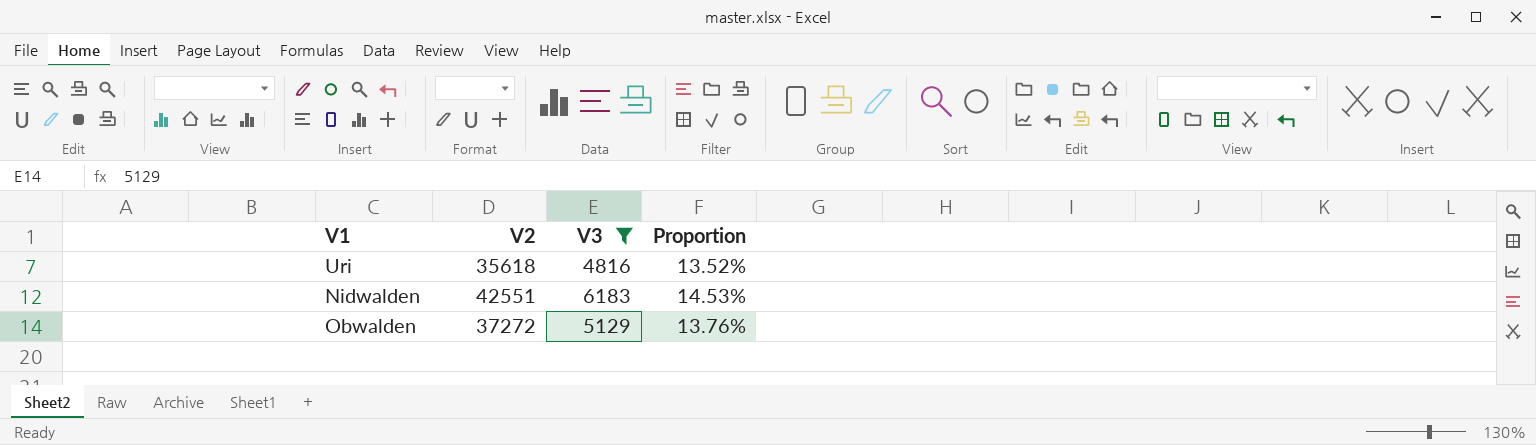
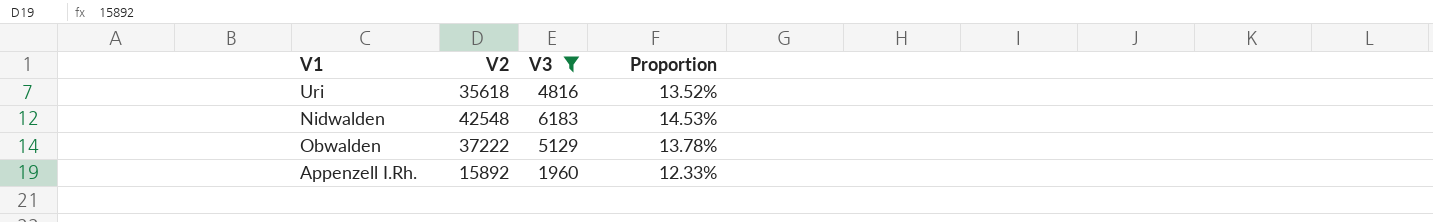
Nidwalden | V2: 42551 -> 42548
Obwalden | V2: 37272 -> 37222
Obwalden | Proportion: 13.76% -> 13.78%
row Appenzell I.Rh.: none -> 15892 | 1960 | 12.33%

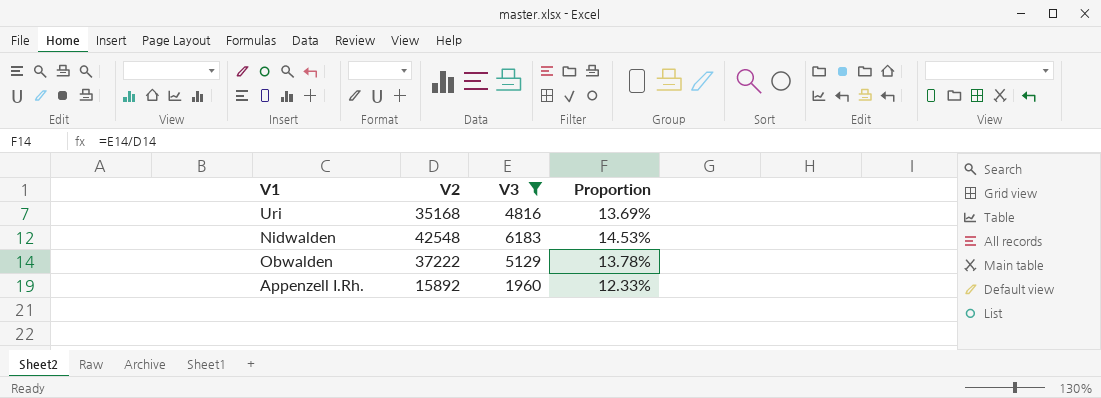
Uri | V2: 35618 -> 35168
Uri | Proportion: 13.52% -> 13.69%

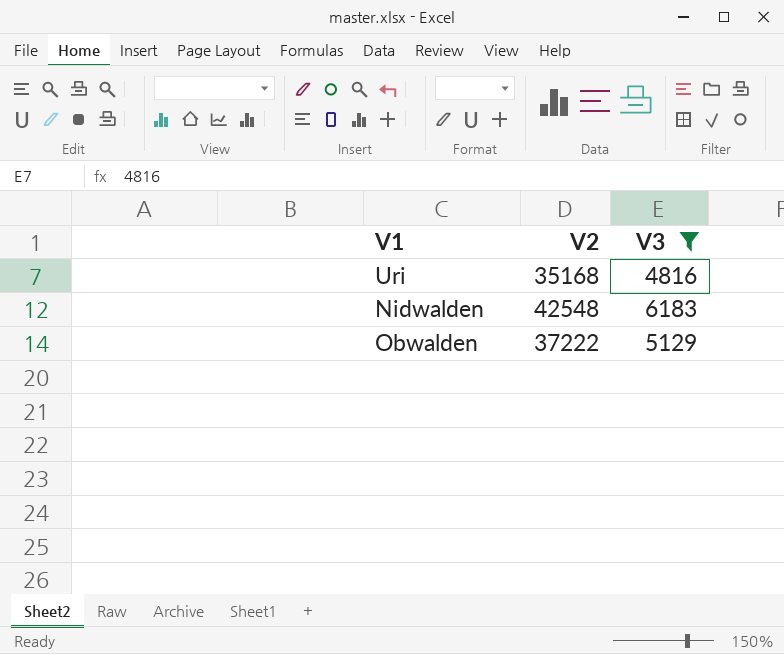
column Proportion | formula: [V3] / [V2] -> none
row Appenzell I.Rh.: 15892 | 1960 | 12.33% -> none

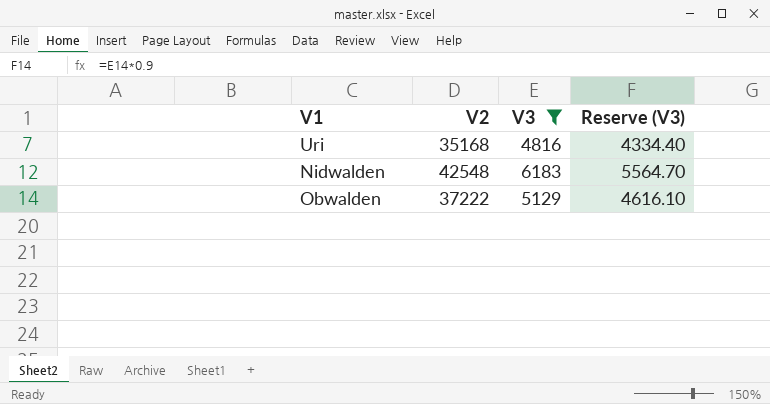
column Reserve (V3) | formula: none -> [V3] * 0.9

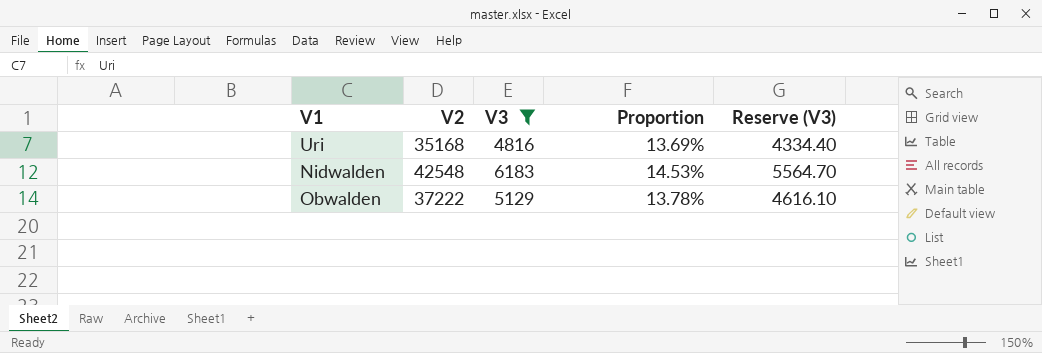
column Proportion | formula: none -> [V3] / [V2]

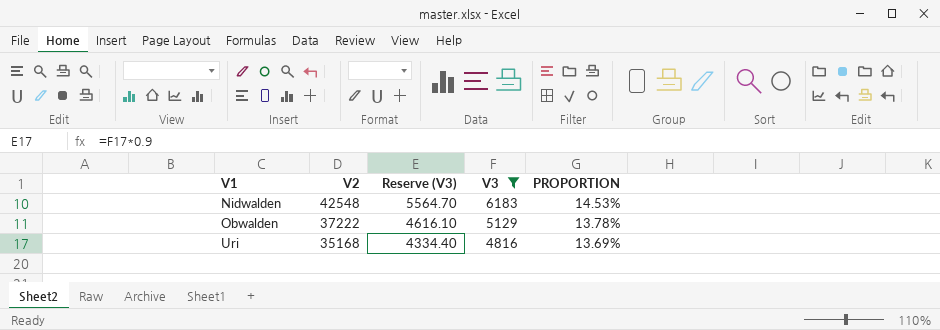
row order: none -> V1 ascending
column Reserve (V3) | position: 5 -> 3
column name: Proportion -> PROPORTION

